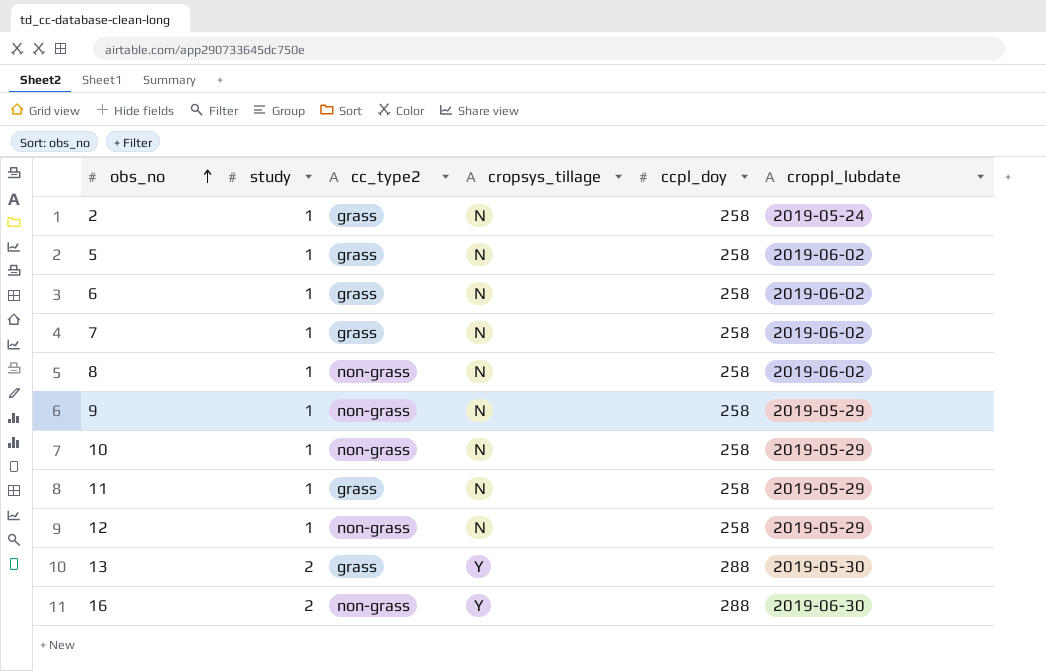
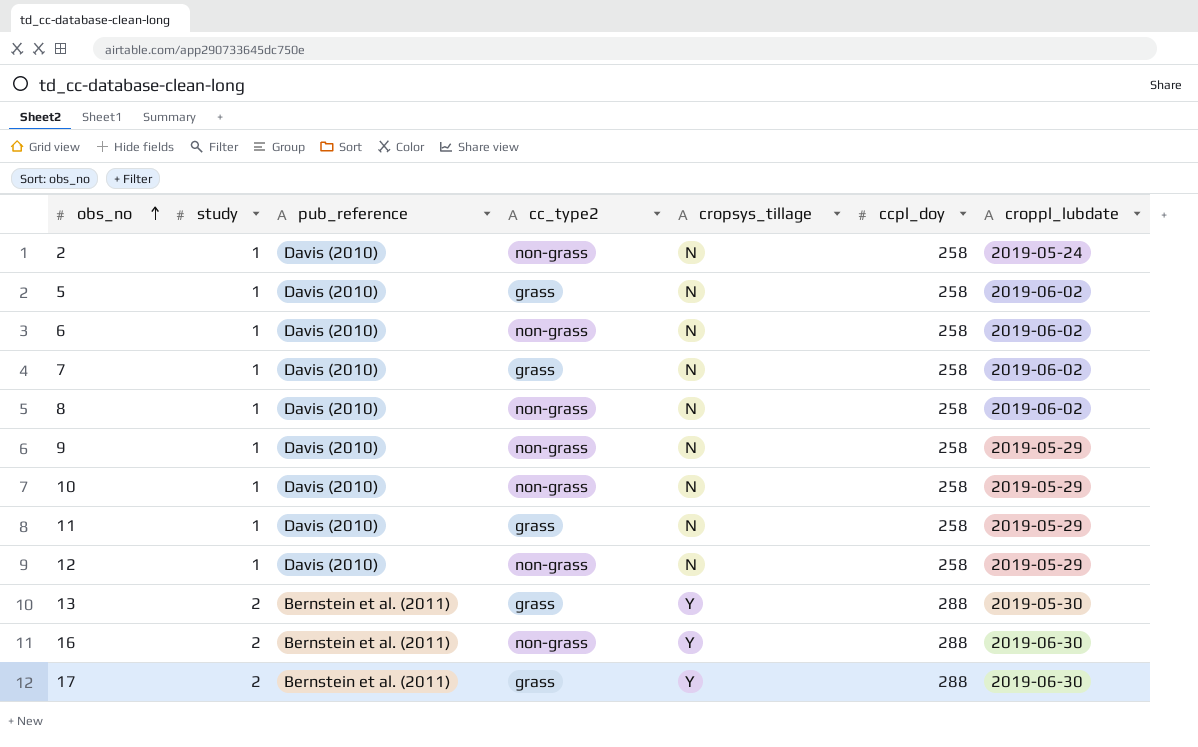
column pub_reference | position: none -> 3
2 | cc_type2: grass -> non-grass
6 | cc_type2: grass -> non-grass
row 17: none -> 2 | Bernstein et al. (2011) | grass | Y | 288 | 2019-06-30

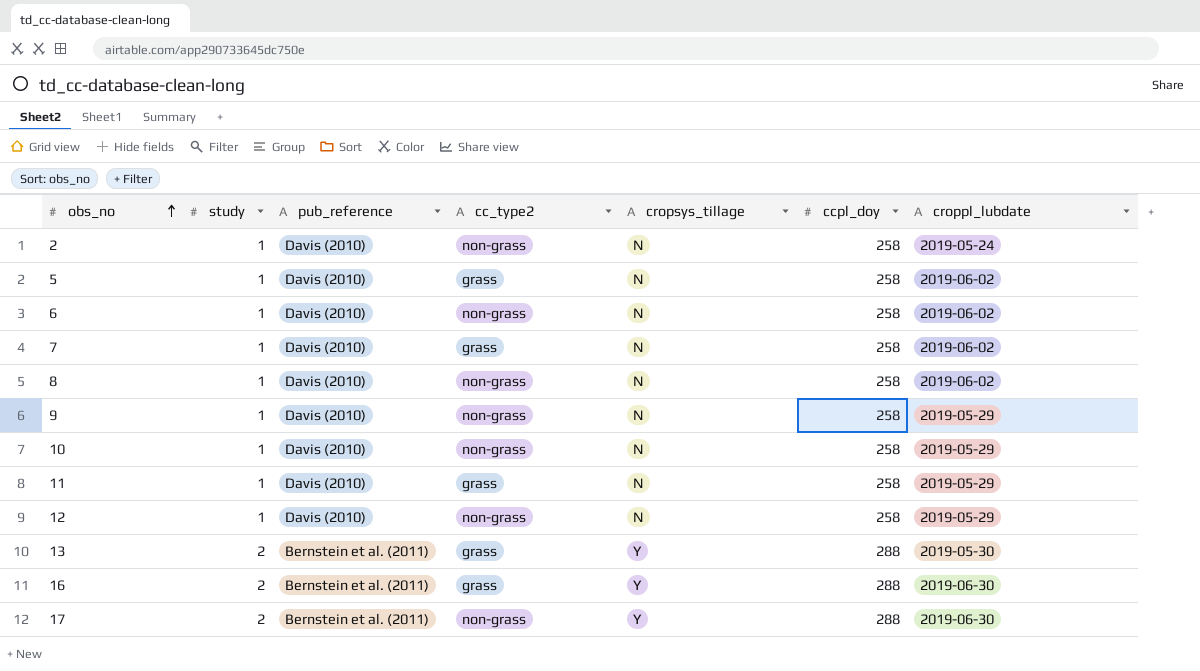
16 | cc_type2: non-grass -> grass
17 | cc_type2: grass -> non-grass

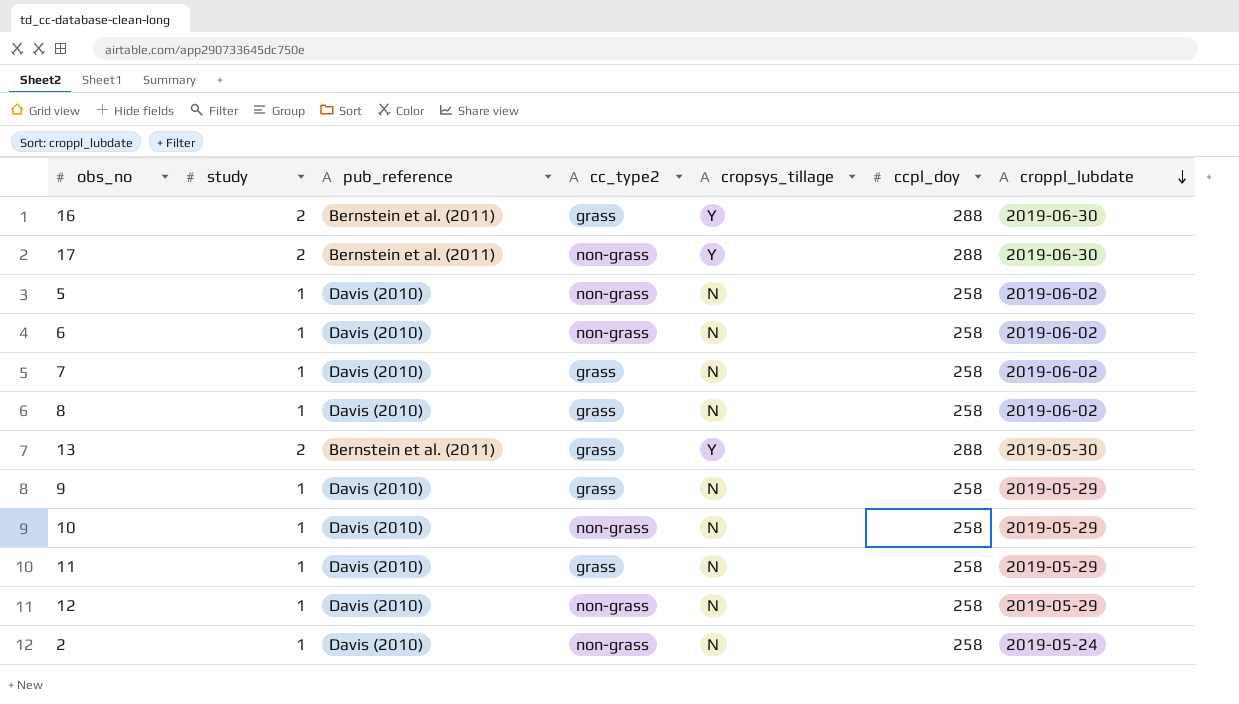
row order: obs_no ascending -> croppl_lubdate descending
5 | cc_type2: grass -> non-grass
8 | cc_type2: non-grass -> grass
9 | cc_type2: non-grass -> grass

